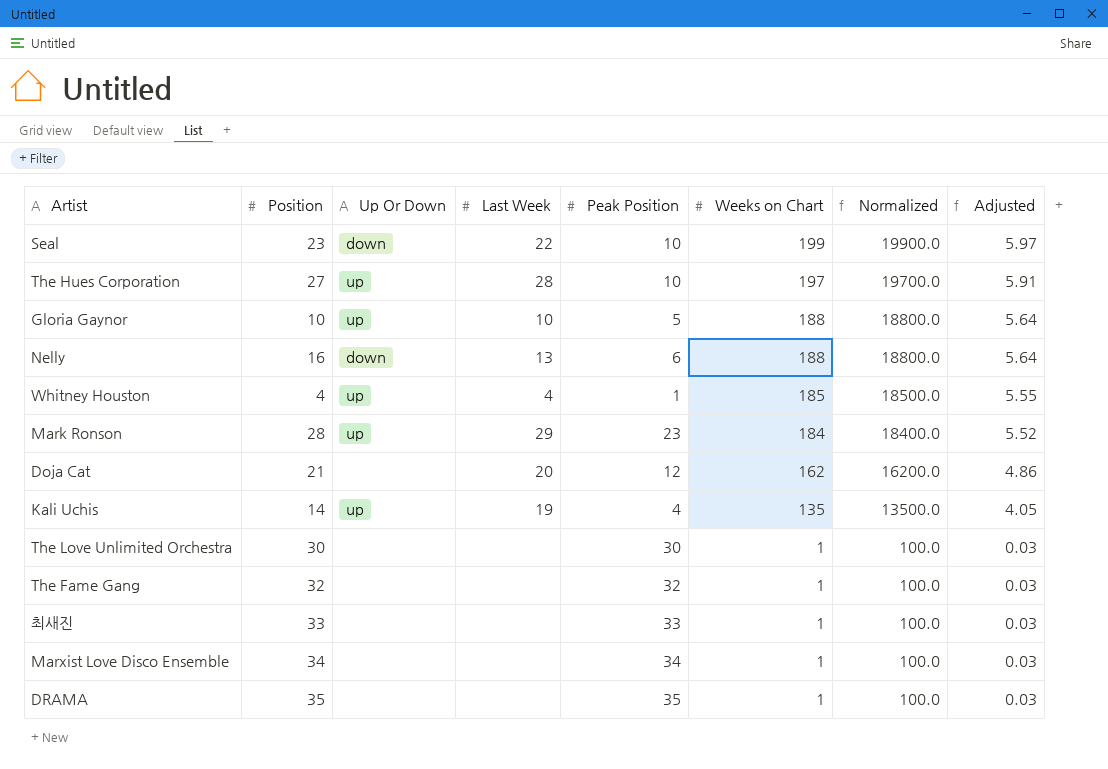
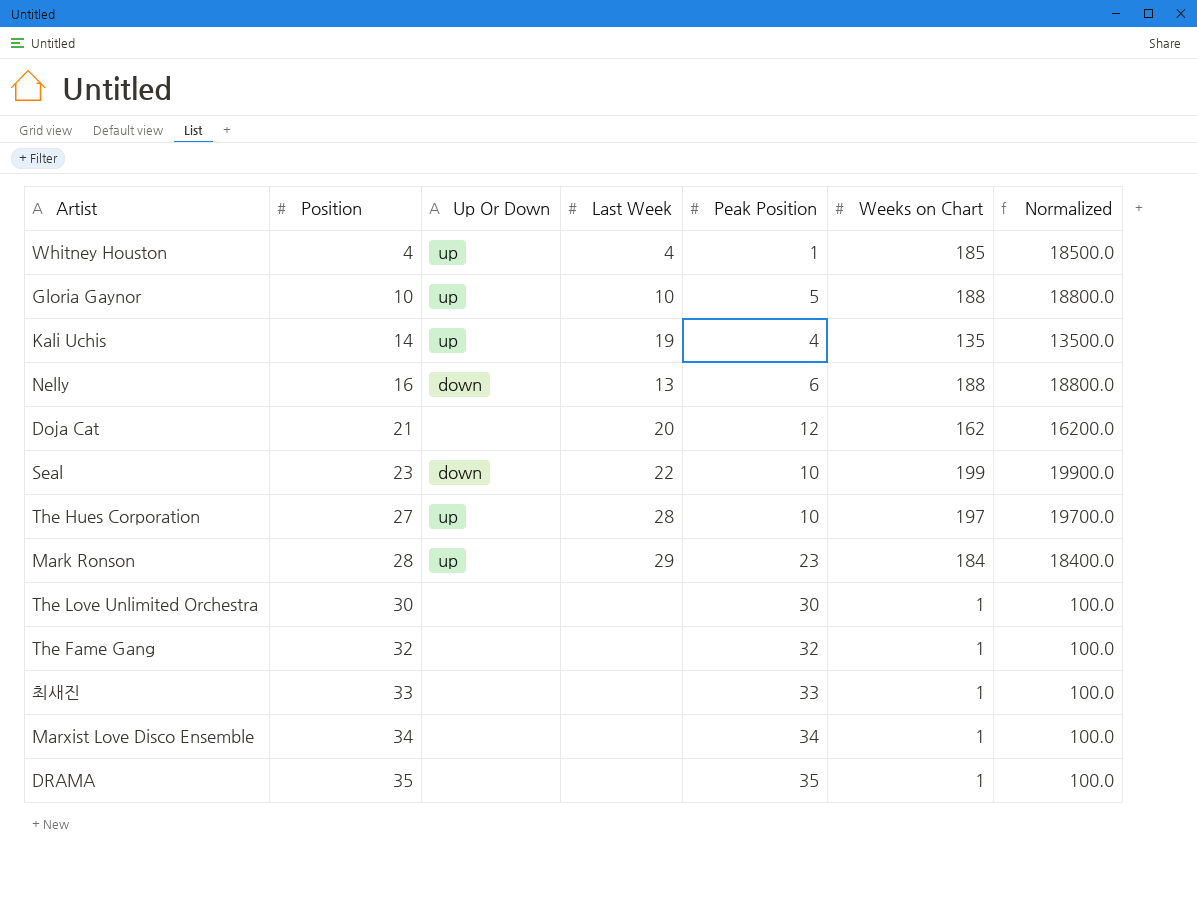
row order: Weeks on Chart descending -> Position ascending
column Adjusted | formula: [Weeks on Chart] * 0.03 -> none

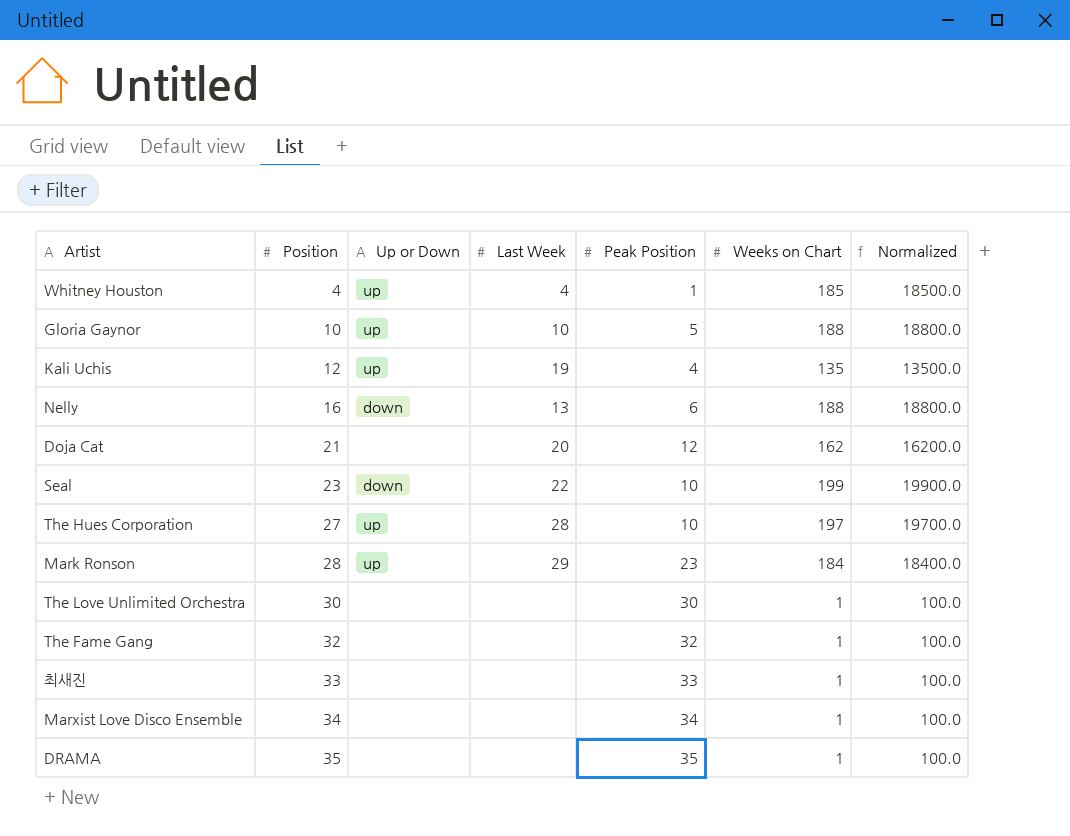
column name: Up Or Down -> Up or Down
Kali Uchis | Position: 14 -> 12

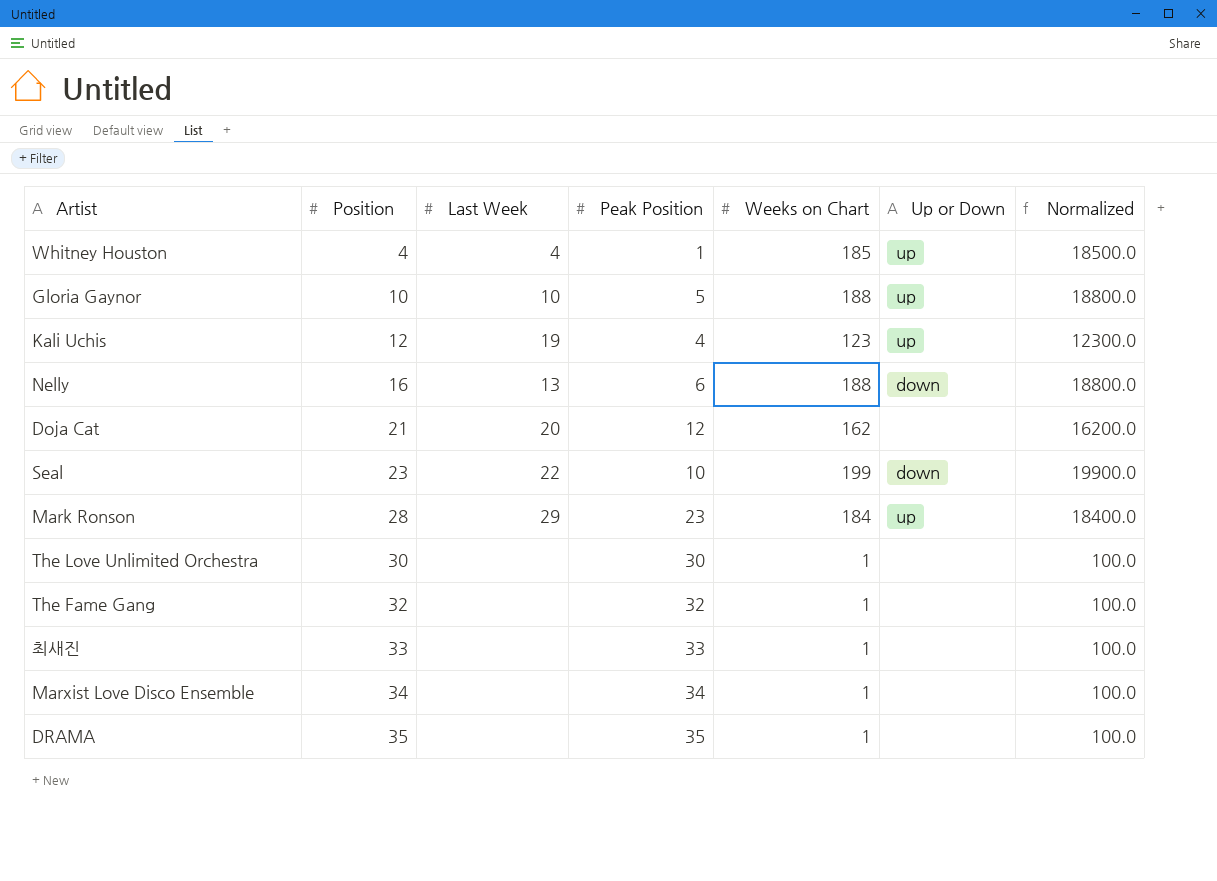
column Up or Down | position: 3 -> 6
row The Hues Corporation: 27 | up | 28 | 10 | 197 | 19700.0 -> none
Kali Uchis | Weeks on Chart: 135 -> 123
Kali Uchis | Normalized: 13500.0 -> 12300.0

